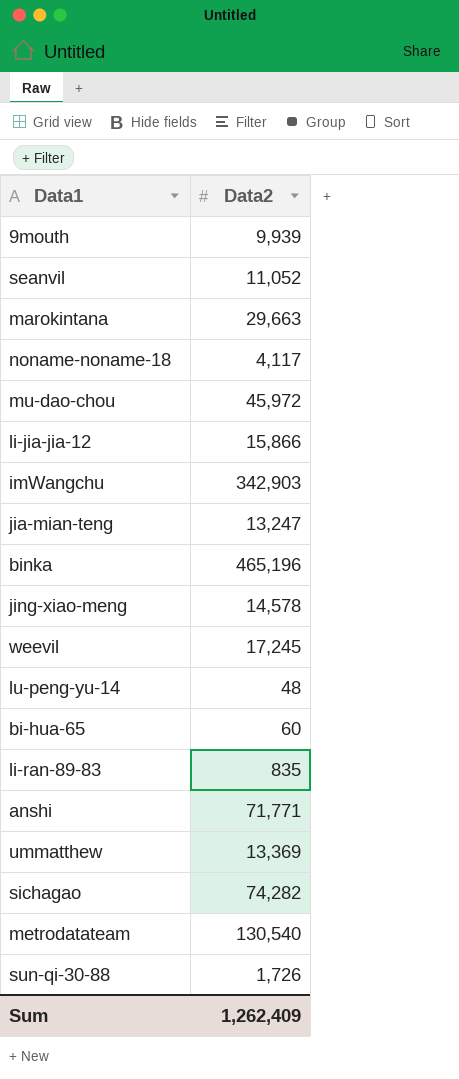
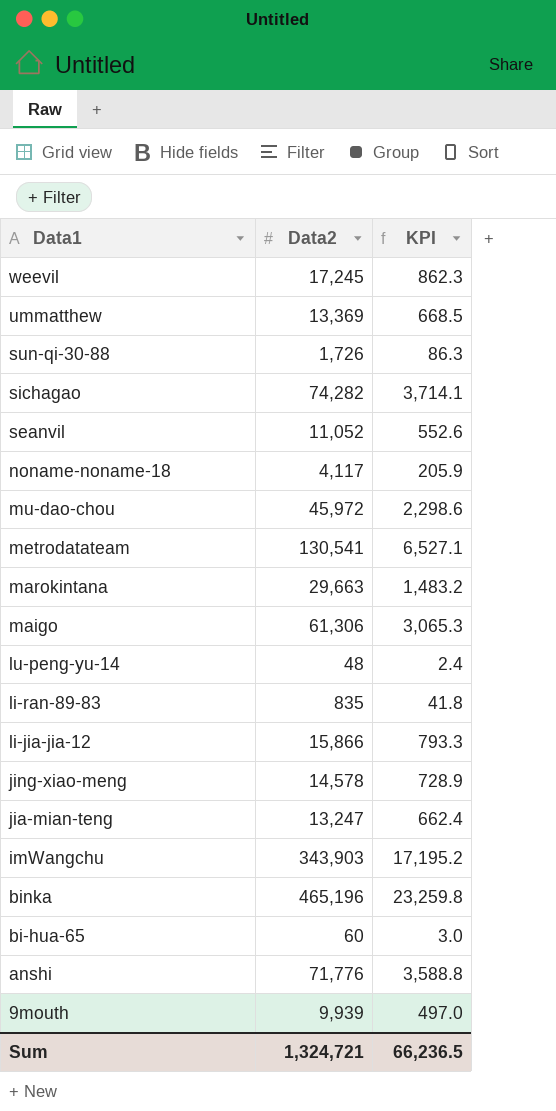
row order: none -> Data1 descending
column KPI | formula: none -> [Data2] * 0.05
metrodatateam | Data2: 130,540 -> 130,541
row maigo: none -> 61,306 | 3,065.3
imWangchu | Data2: 342,903 -> 343,903
anshi | Data2: 71,771 -> 71,776
Sum | Data2: 1,262,409 -> 1,324,721

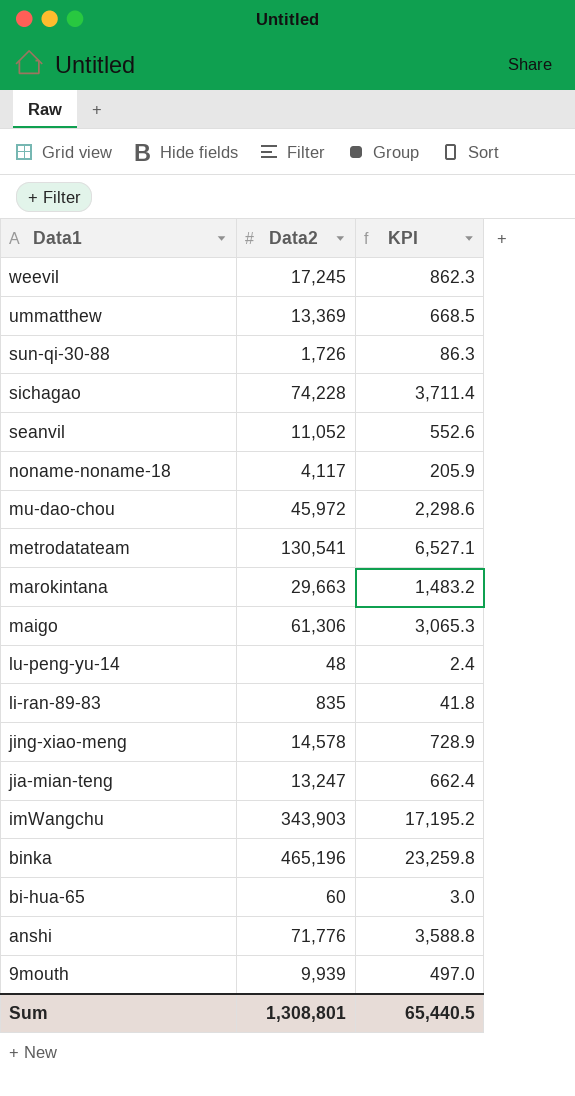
row li-jia-jia-12: 15,866 | 793.3 -> none
sichagao | Data2: 74,282 -> 74,228
sichagao | KPI: 3,714.1 -> 3,711.4
Sum | Data2: 1,324,721 -> 1,308,801
Sum | KPI: 66,236.5 -> 65,440.5

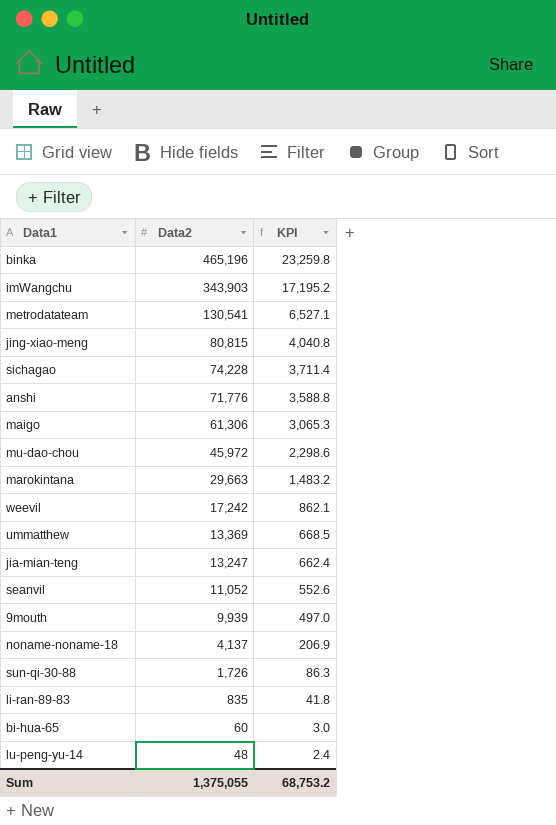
row order: Data1 descending -> Data2 descending
jing-xiao-meng | Data2: 14,578 -> 80,815
jing-xiao-meng | KPI: 728.9 -> 4,040.8
weevil | Data2: 17,245 -> 17,242
weevil | KPI: 862.3 -> 862.1
noname-noname-18 | Data2: 4,117 -> 4,137
noname-noname-18 | KPI: 205.9 -> 206.9
Sum | Data2: 1,308,801 -> 1,375,055
Sum | KPI: 65,440.5 -> 68,753.2

